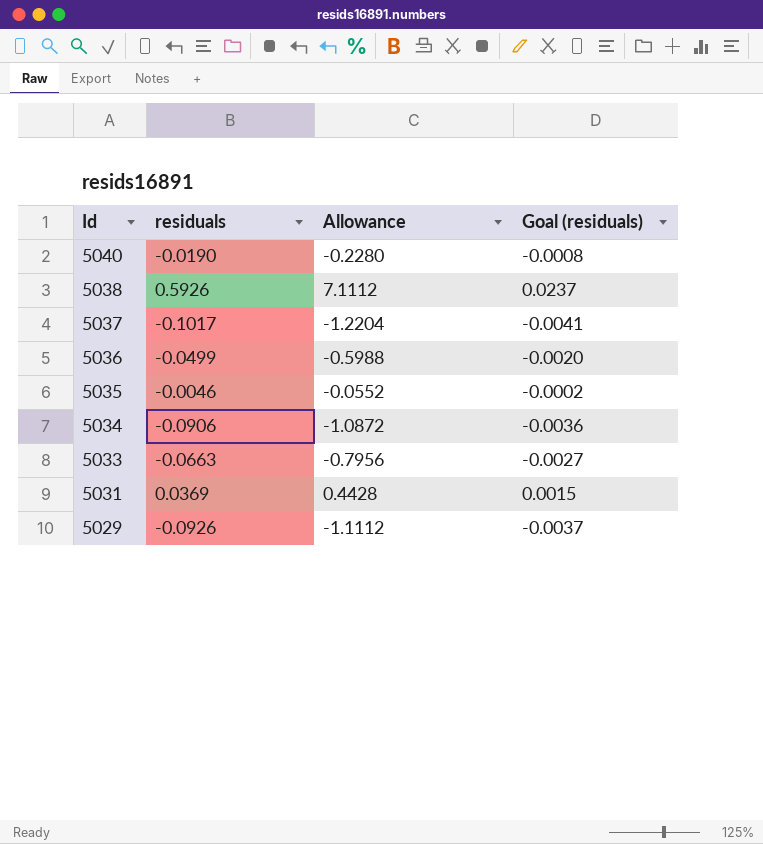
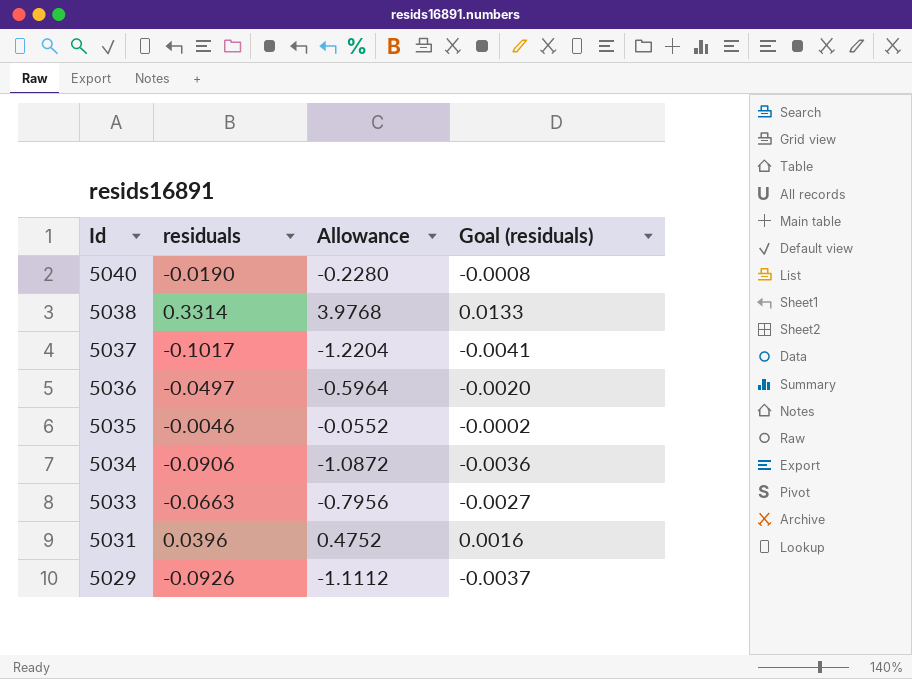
5038 | residuals: 0.5926 -> 0.3314
5038 | Allowance: 7.1112 -> 3.9768
5038 | Goal (residuals): 0.0237 -> 0.0133
5036 | residuals: -0.0499 -> -0.0497
5036 | Allowance: -0.5988 -> -0.5964
5031 | residuals: 0.0369 -> 0.0396
5031 | Allowance: 0.4428 -> 0.4752
5031 | Goal (residuals): 0.0015 -> 0.0016

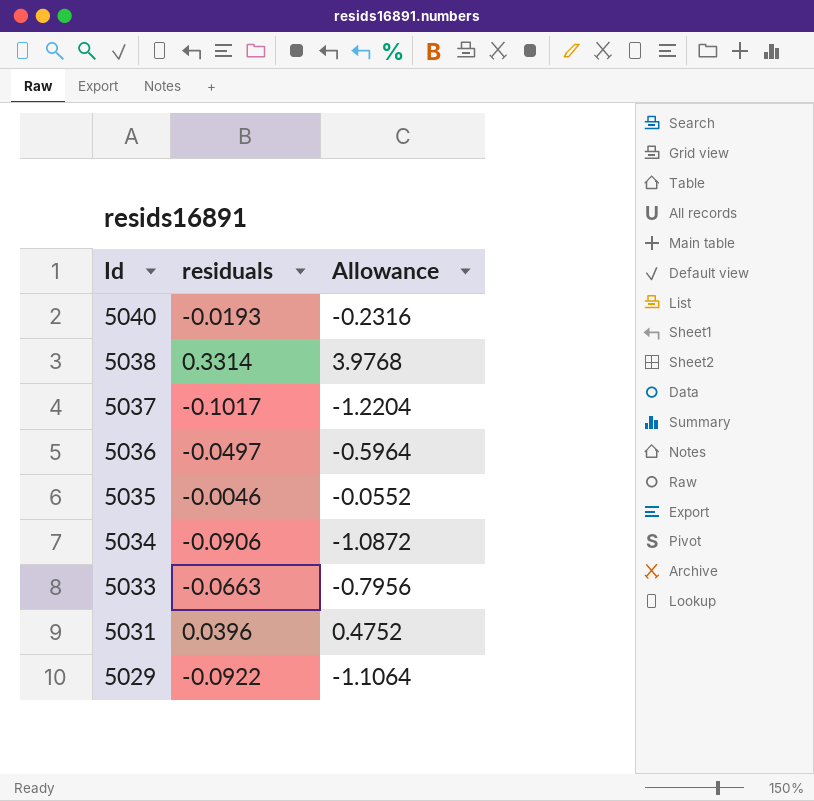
column Goal (residuals) | formula: [residuals] * 0.04 -> none
5040 | residuals: -0.0190 -> -0.0193
5040 | Allowance: -0.2280 -> -0.2316
5029 | residuals: -0.0926 -> -0.0922
5029 | Allowance: -1.1112 -> -1.1064

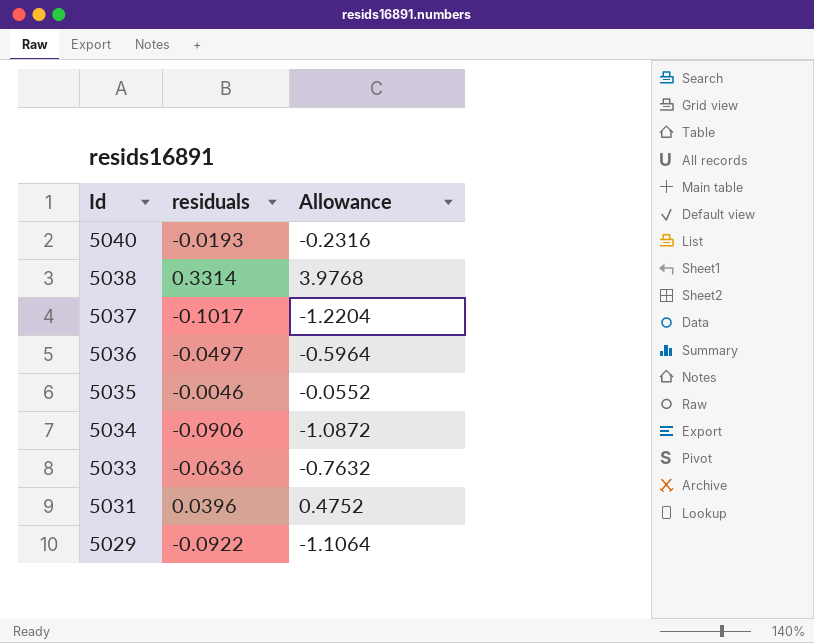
5033 | residuals: -0.0663 -> -0.0636
5033 | Allowance: -0.7956 -> -0.7632

